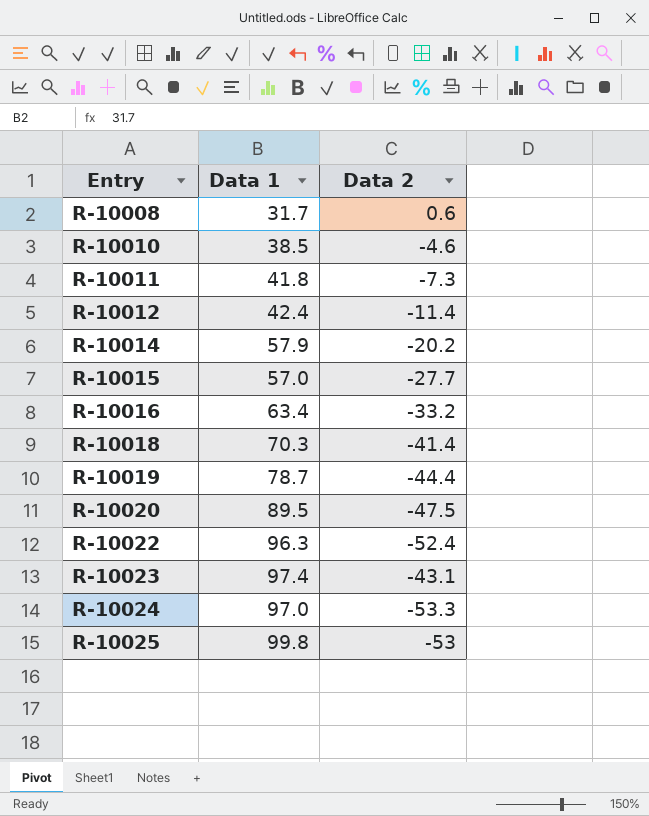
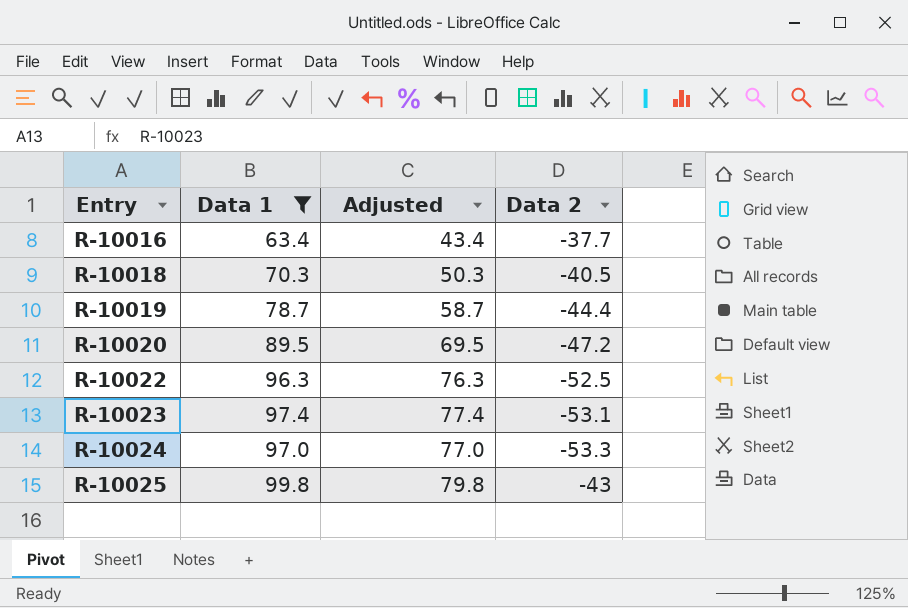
filter: none -> Data 1 >= 63.4
column Adjusted | formula: none -> [Data 1] - 20
R-10016 | Data 2: -33.2 -> -37.7
R-10018 | Data 2: -41.4 -> -40.5
R-10020 | Data 2: -47.5 -> -47.2
R-10022 | Data 2: -52.4 -> -52.5
R-10023 | Data 2: -43.1 -> -53.1
R-10025 | Data 2: -53 -> -43

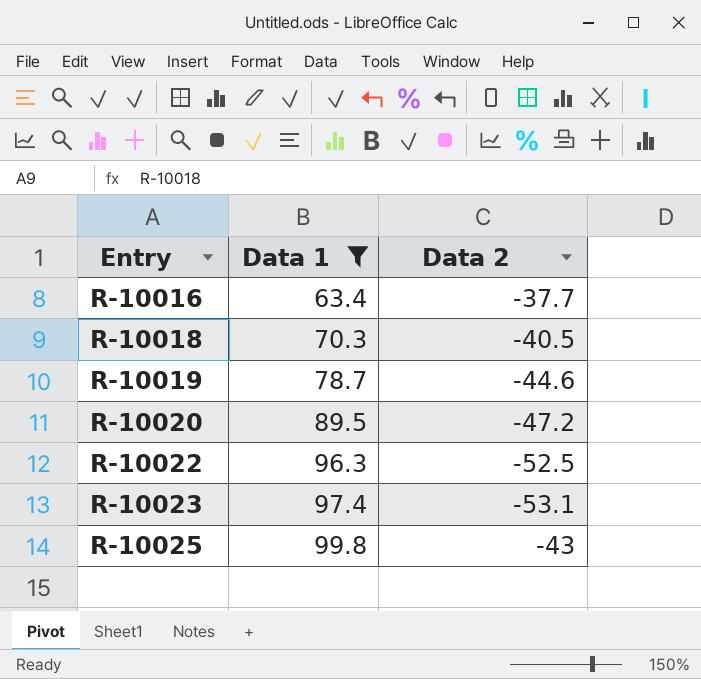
column Adjusted | formula: [Data 1] - 20 -> none
row R-10024: 97.0 | 77.0 | -53.3 -> none
R-10019 | Data 2: -44.4 -> -44.6

